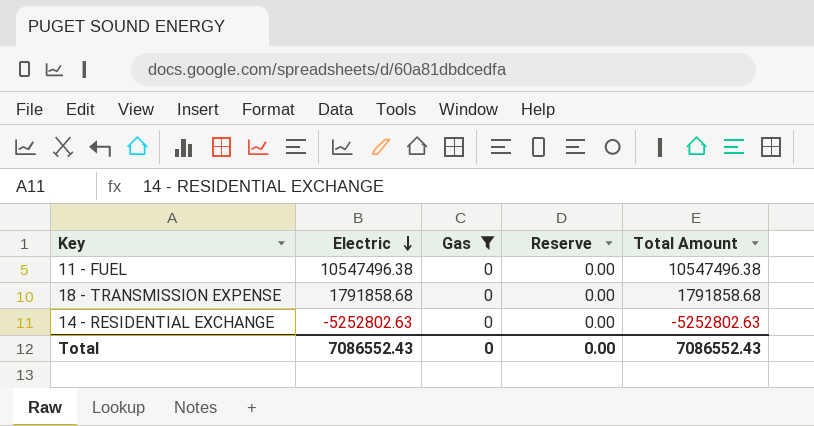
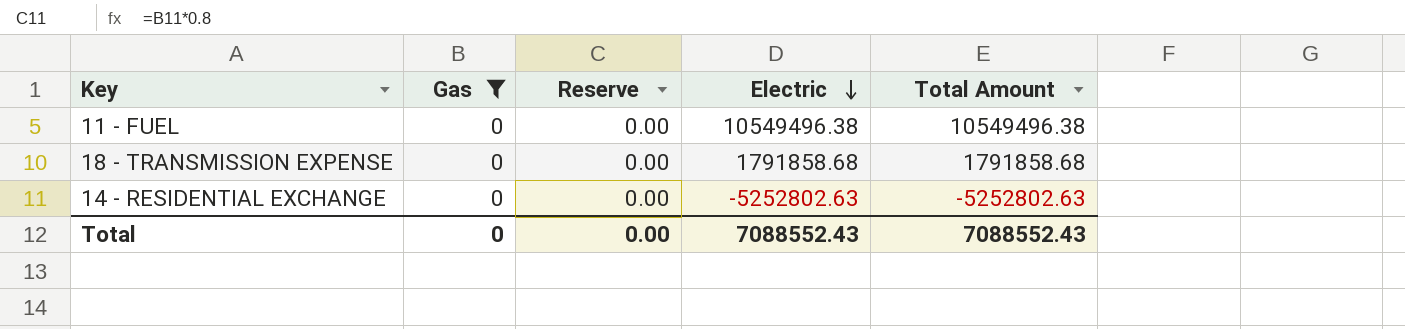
column Electric | position: 2 -> 4
11 - FUEL | Electric: 10547496.38 -> 10549496.38
11 - FUEL | Total Amount: 10547496.38 -> 10549496.38
Total | Electric: 7086552.43 -> 7088552.43
Total | Total Amount: 7086552.43 -> 7088552.43

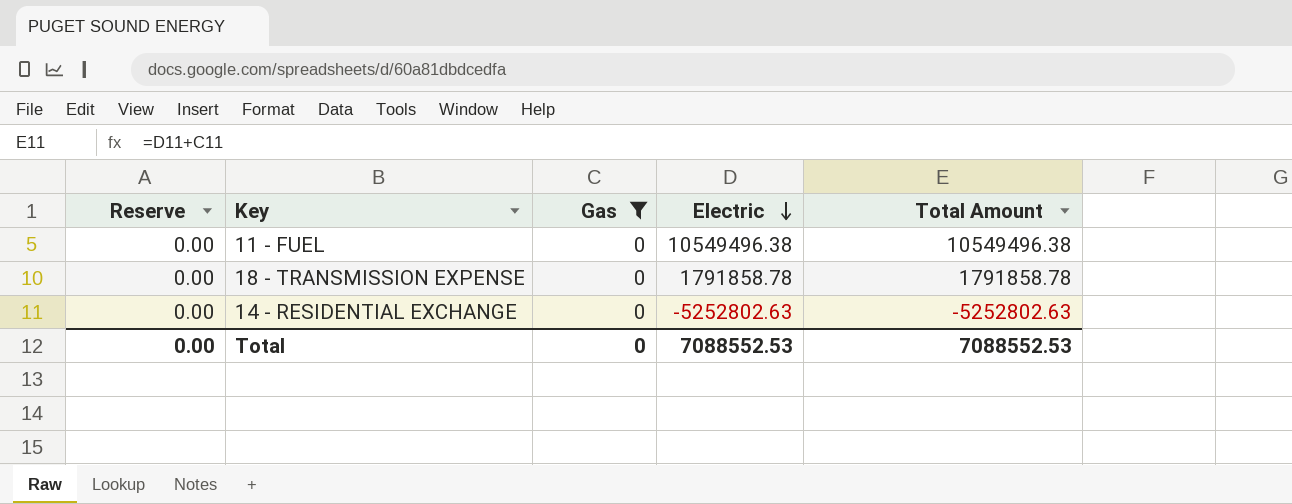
column Reserve | position: 3 -> 1
18 - TRANSMISSION EXPENSE | Electric: 1791858.68 -> 1791858.78
18 - TRANSMISSION EXPENSE | Total Amount: 1791858.68 -> 1791858.78
Total | Electric: 7088552.43 -> 7088552.53
Total | Total Amount: 7088552.43 -> 7088552.53

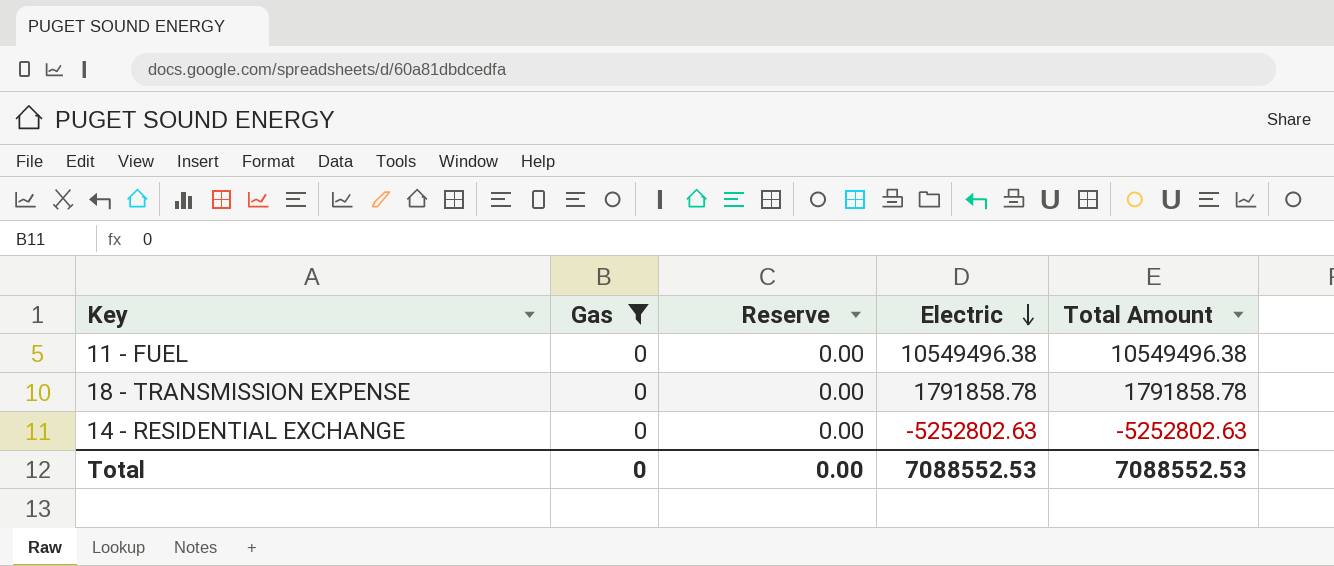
column Reserve | position: 1 -> 3

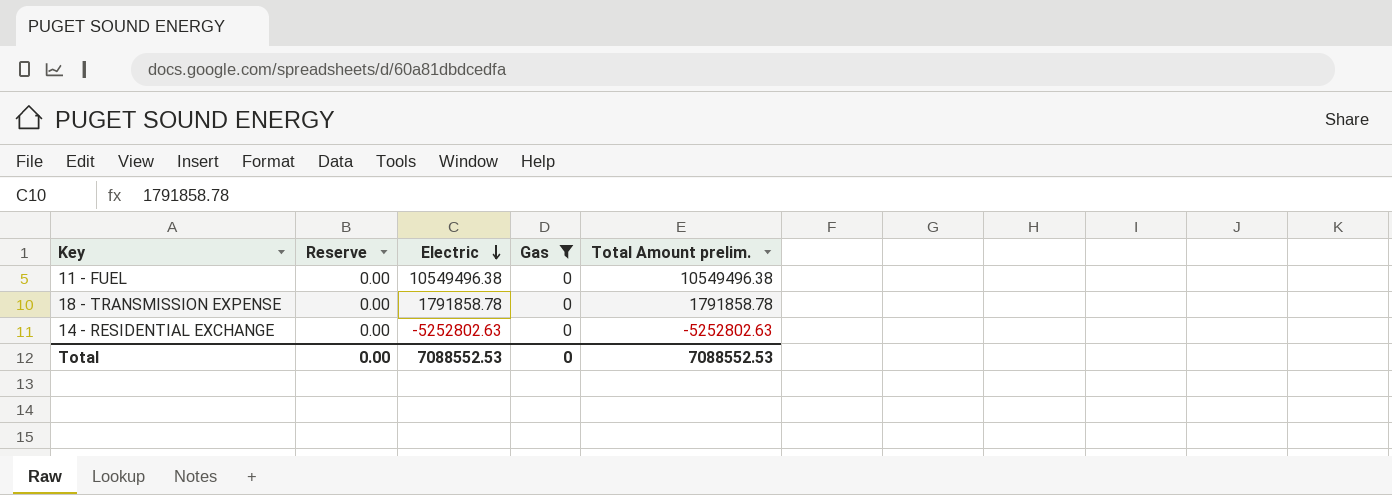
column Gas | position: 2 -> 4
column name: Total Amount -> Total Amount prelim.

